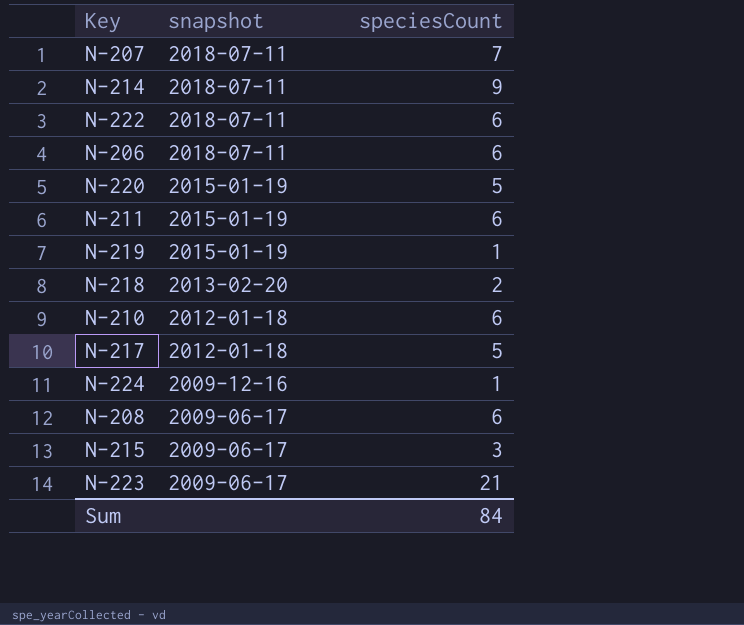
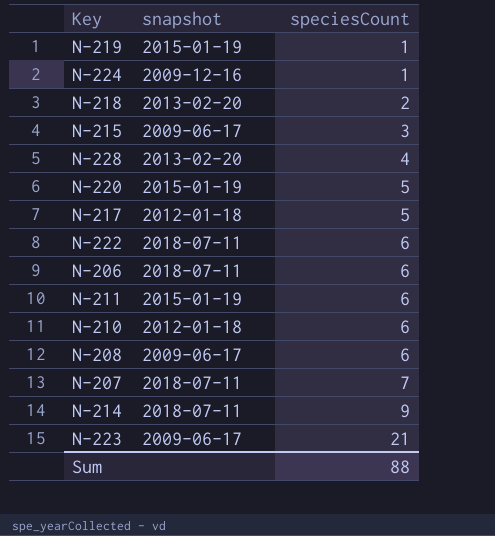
row order: snapshot descending -> speciesCount ascending
row N-228: none -> 2013-02-20 | 4
Sum | speciesCount: 84 -> 88

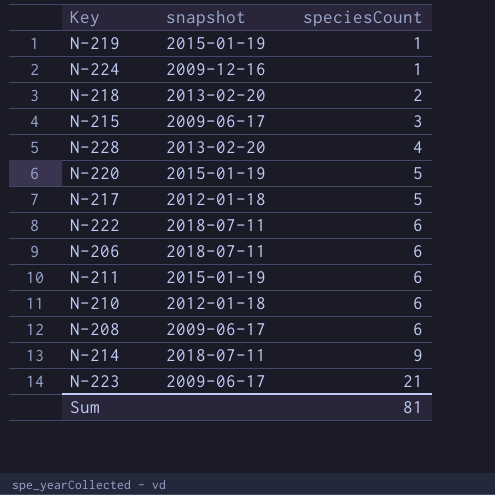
row N-207: 2018-07-11 | 7 -> none
Sum | speciesCount: 88 -> 81

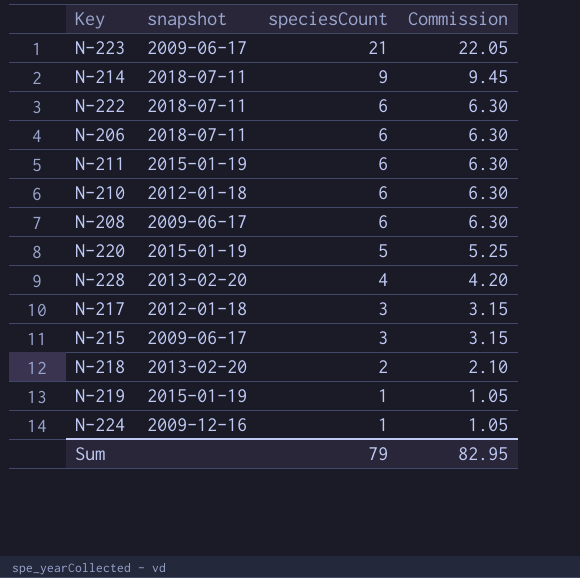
row order: speciesCount ascending -> speciesCount descending
column Commission | formula: none -> [speciesCount] * 1.05
N-217 | speciesCount: 5 -> 3
Sum | speciesCount: 81 -> 79

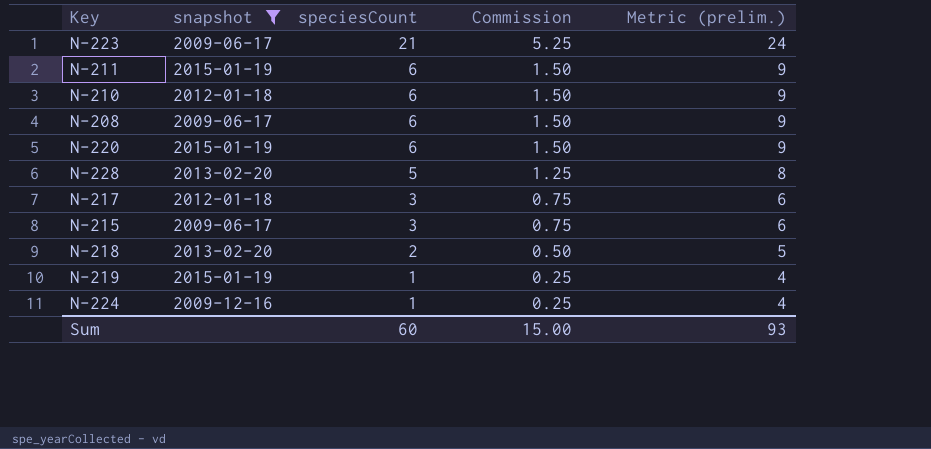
filter: none -> snapshot != 2018-07-11
column Commission | formula: [speciesCount] * 1.05 -> [speciesCount] * 0.25
column Metric (prelim.) | formula: none -> [speciesCount] + 3
N-220 | speciesCount: 5 -> 6
N-228 | speciesCount: 4 -> 5
Sum | speciesCount: 79 -> 60
Sum | Commission: 82.95 -> 15.00

